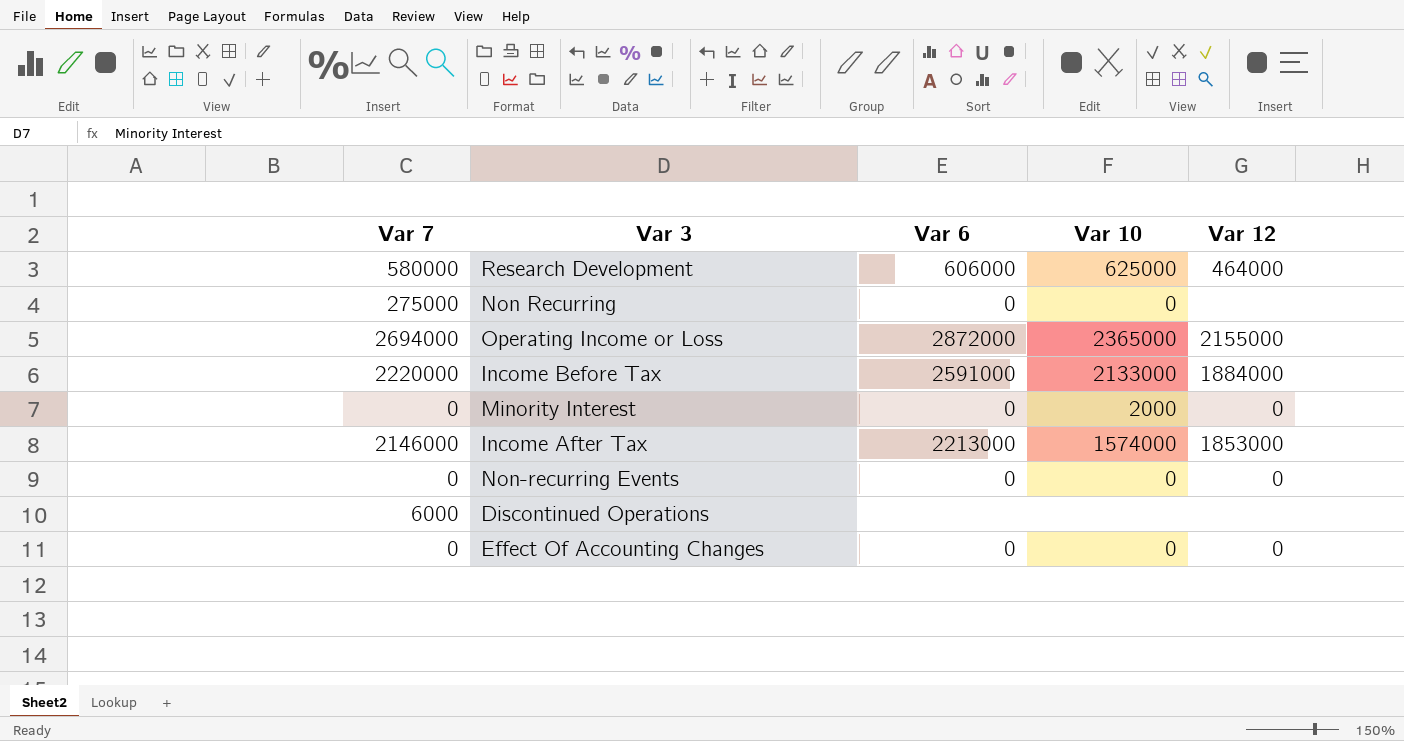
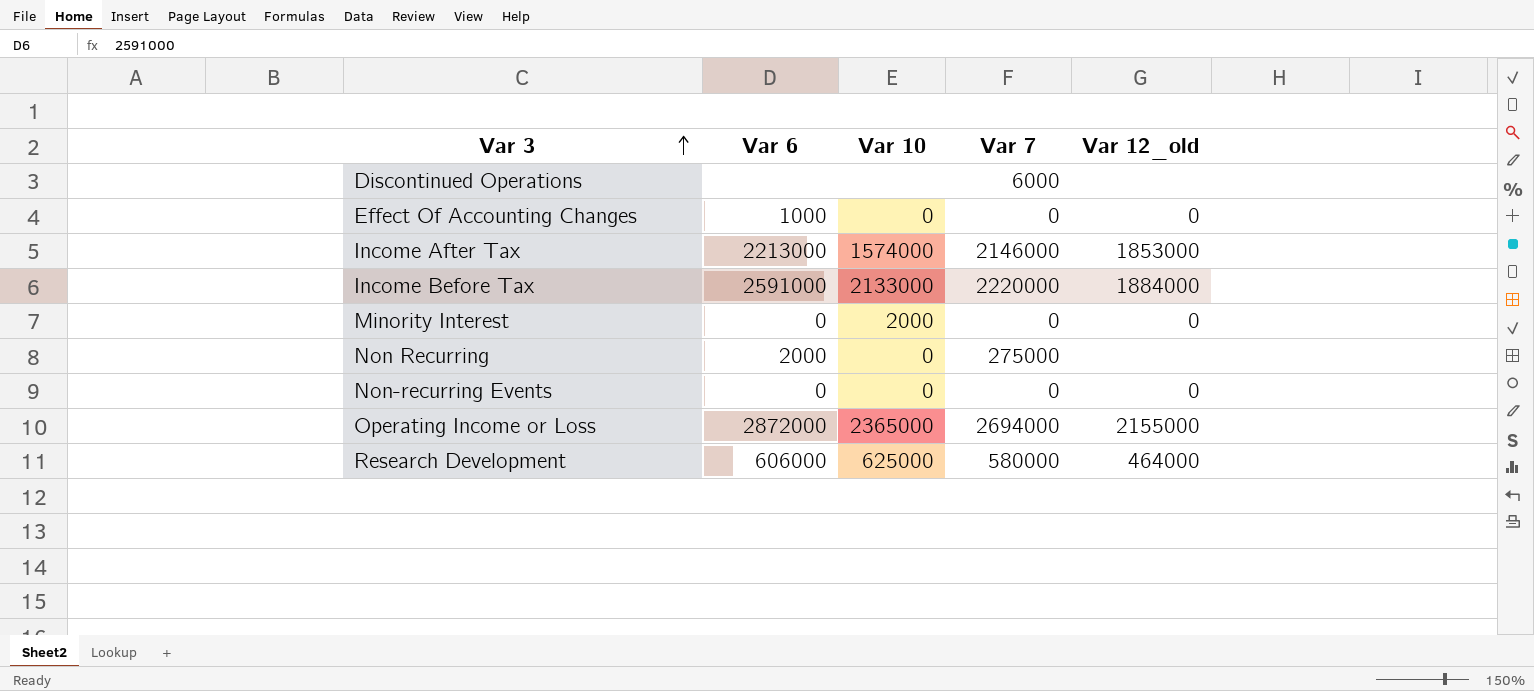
row order: none -> Var 3 ascending
column Var 7 | position: 1 -> 4
column name: Var 12 -> Var 12_old
Effect Of Accounting Changes | Var 6: 0 -> 1000
Non Recurring | Var 6: 0 -> 2000

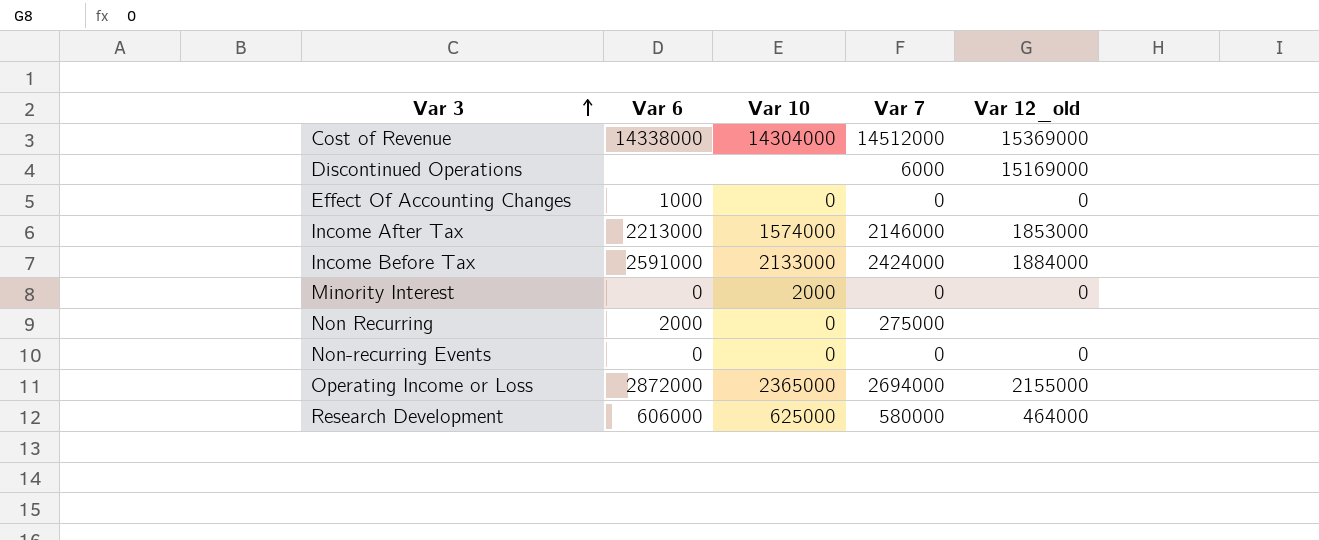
row Cost of Revenue: none -> 14338000 | 14304000 | 14512000 | 15369000
Discontinued Operations | Var 12_old: none -> 15169000
Income Before Tax | Var 7: 2220000 -> 2424000

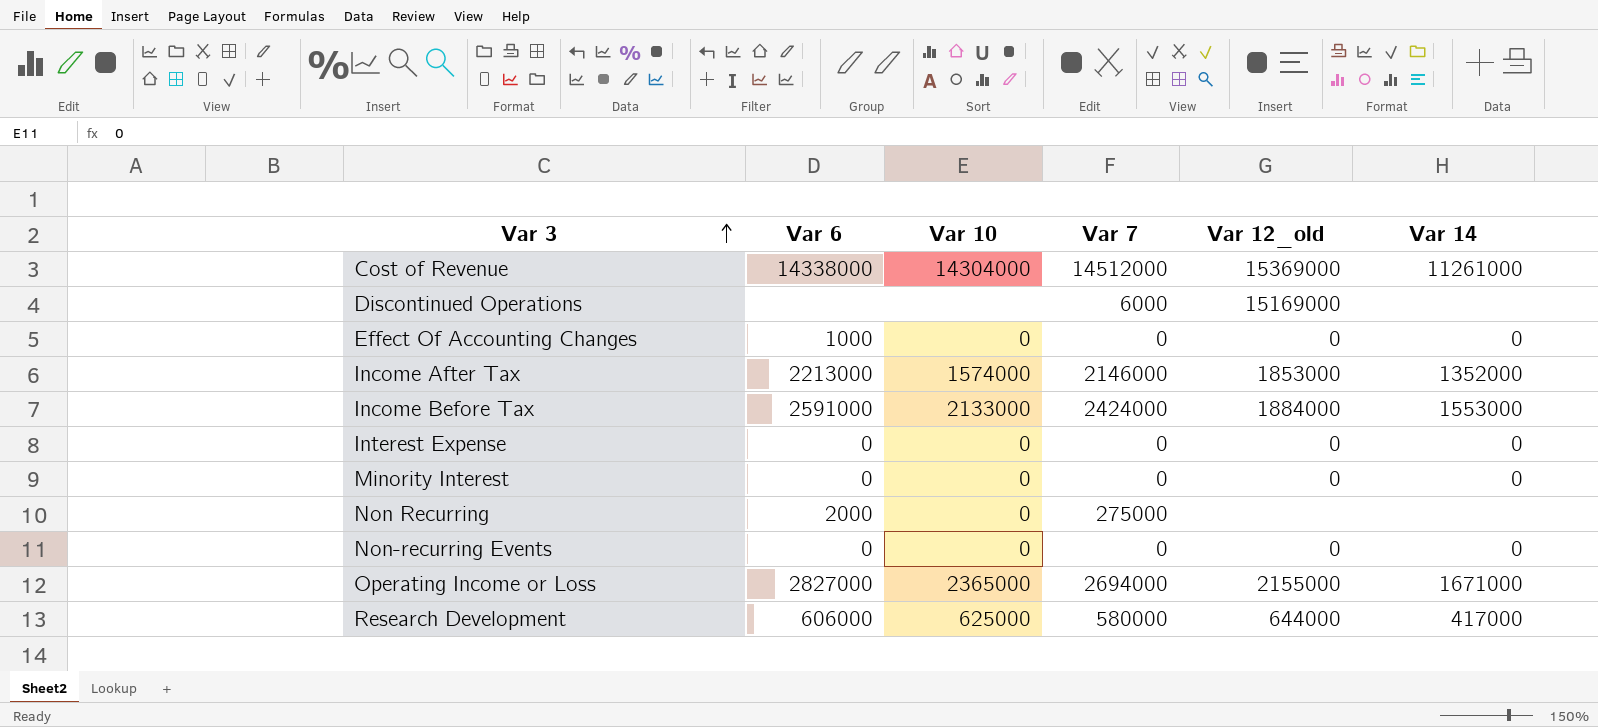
column Var 14 | position: none -> 6
row Interest Expense: none -> 0 | 0 | 0 | 0 | 0
Minority Interest | Var 10: 2000 -> 0
Operating Income or Loss | Var 6: 2872000 -> 2827000
Research Development | Var 12_old: 464000 -> 644000

